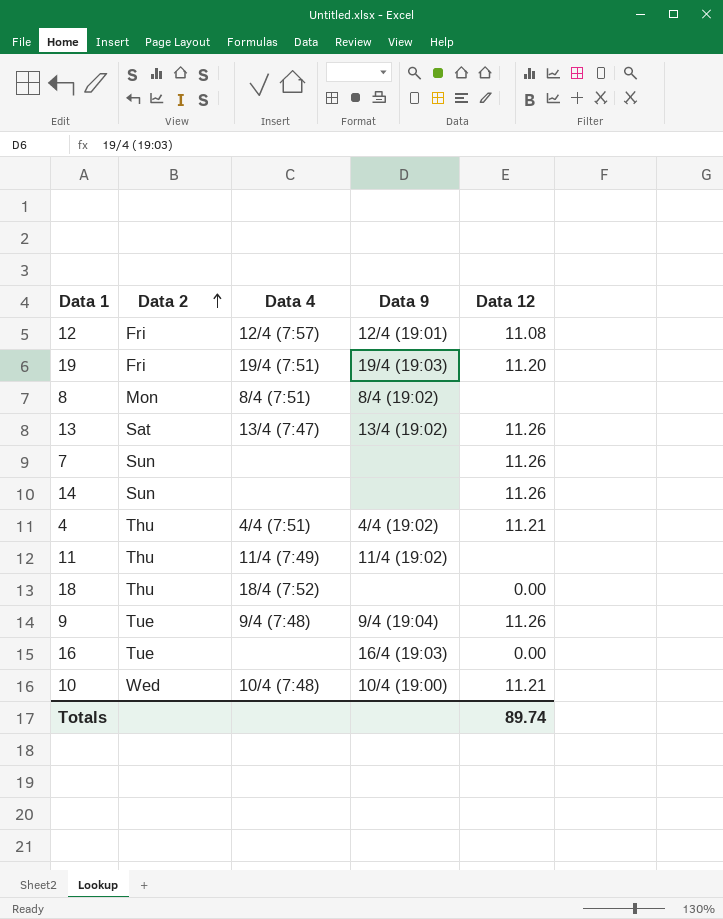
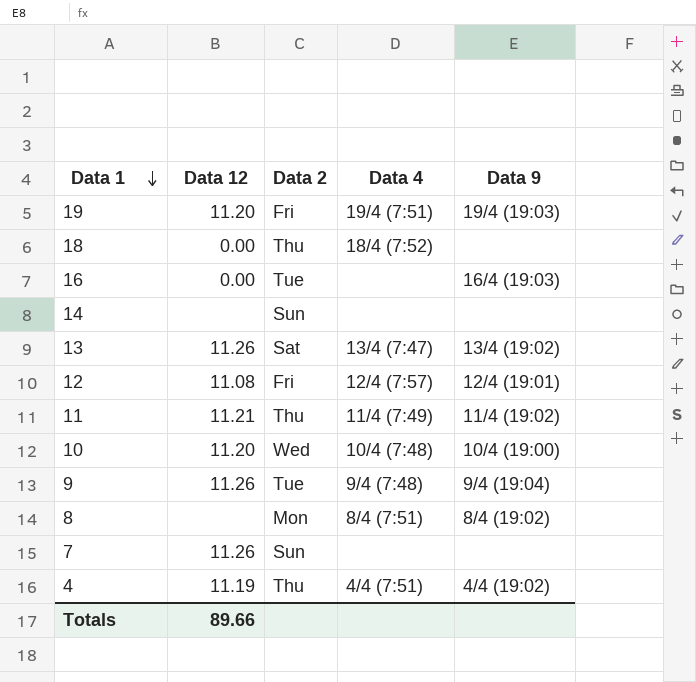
row order: Data 2 ascending -> Data 1 descending
column Data 12 | position: 5 -> 2
14 | Data 12: 11.26 -> none
11 | Data 12: none -> 11.21
10 | Data 12: 11.21 -> 11.20
4 | Data 12: 11.21 -> 11.19
Totals | Data 12: 89.74 -> 89.66

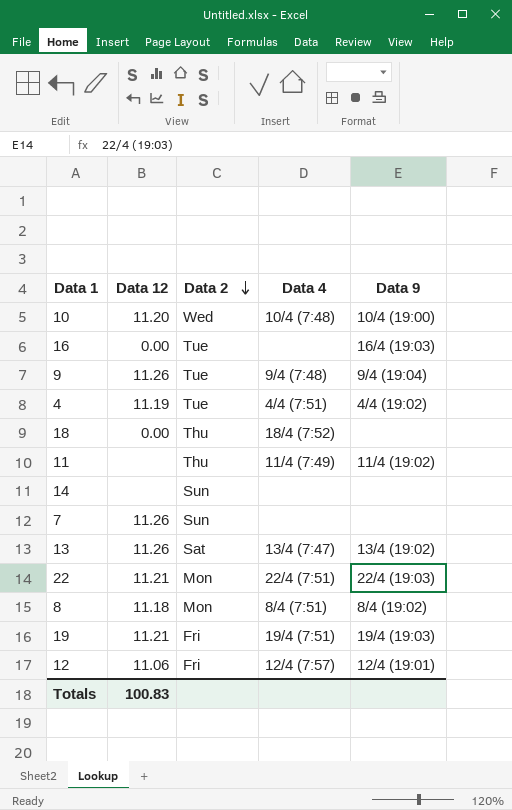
row order: Data 1 descending -> Data 2 descending
4 | Data 2: Thu -> Tue
11 | Data 12: 11.21 -> none
row 22: none -> 11.21 | Mon | 22/4 (7:51) | 22/4 (19:03)
8 | Data 12: none -> 11.18
19 | Data 12: 11.20 -> 11.21
12 | Data 12: 11.08 -> 11.06
Totals | Data 12: 89.66 -> 100.83

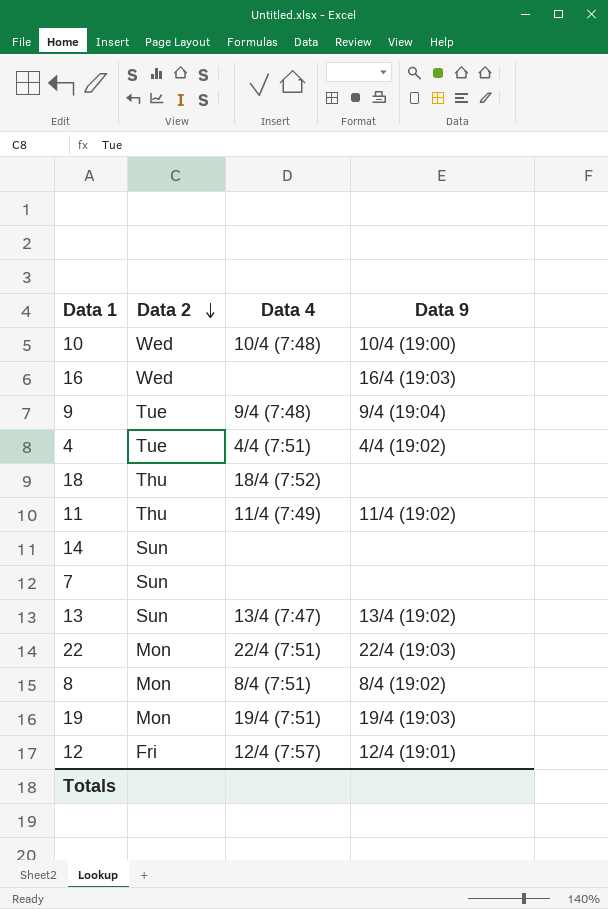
column Data 12 | position: 2 -> none
16 | Data 2: Tue -> Wed
13 | Data 2: Sat -> Sun
19 | Data 2: Fri -> Mon

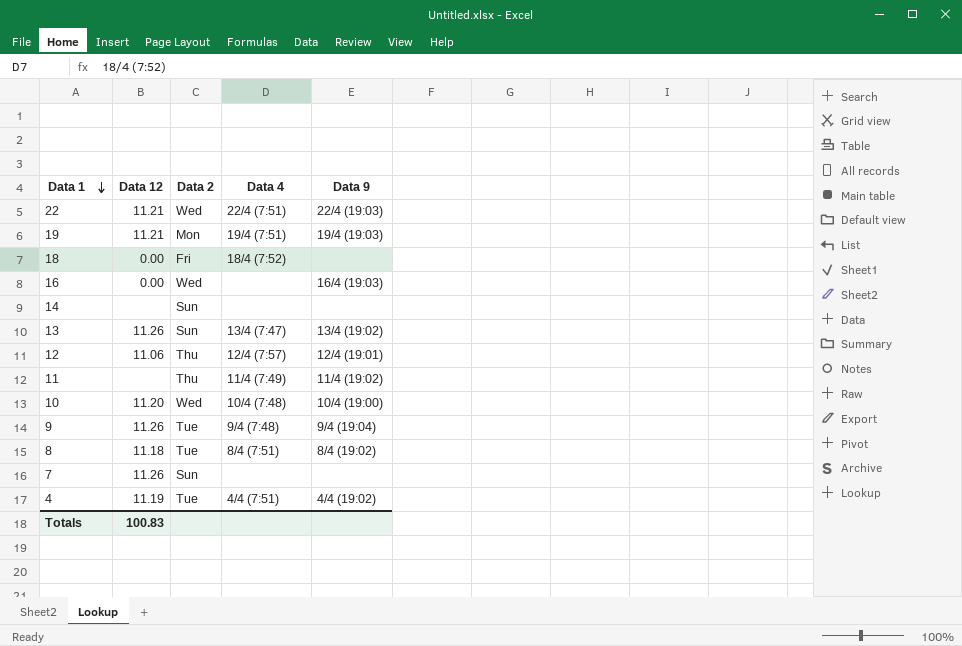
row order: Data 2 descending -> Data 1 descending
column Data 12 | position: none -> 2
22 | Data 2: Mon -> Wed
18 | Data 2: Thu -> Fri
12 | Data 2: Fri -> Thu
8 | Data 2: Mon -> Tue

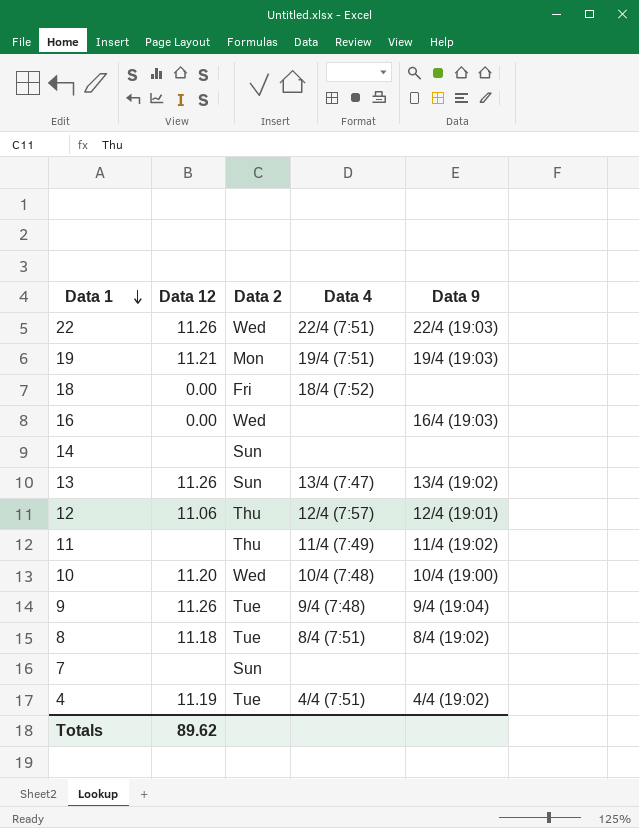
22 | Data 12: 11.21 -> 11.26
7 | Data 12: 11.26 -> none
Totals | Data 12: 100.83 -> 89.62

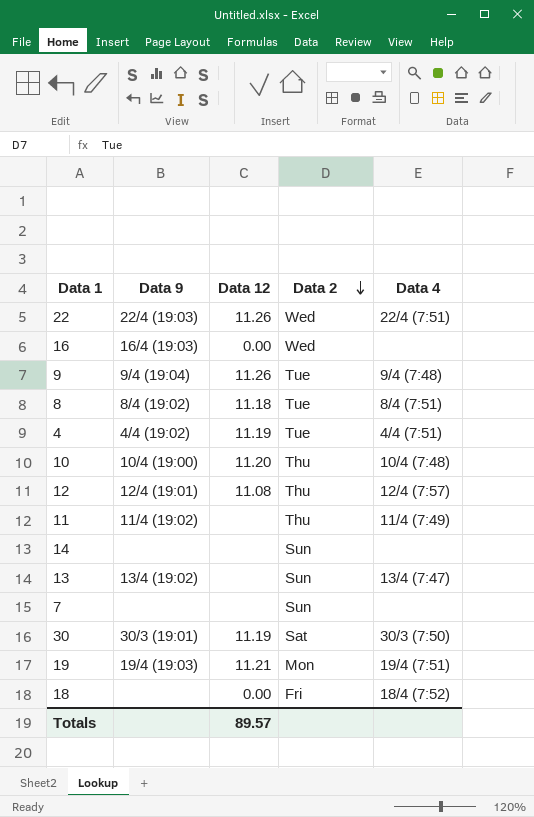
row order: Data 1 descending -> Data 2 descending
column Data 9 | position: 5 -> 2
10 | Data 2: Wed -> Thu
12 | Data 12: 11.06 -> 11.08
13 | Data 12: 11.26 -> none
row 30: none -> 30/3 (19:01) | 11.19 | Sat | 30/3 (7:50)
Totals | Data 12: 89.62 -> 89.57

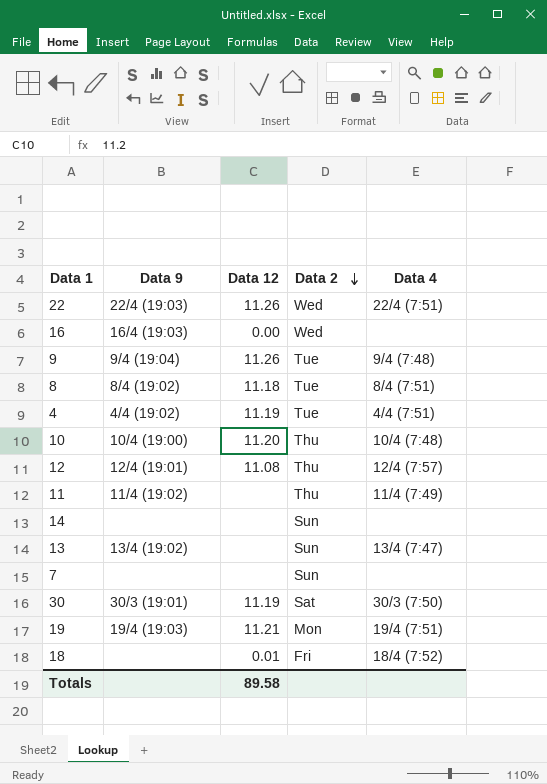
18 | Data 12: 0.00 -> 0.01
Totals | Data 12: 89.57 -> 89.58

